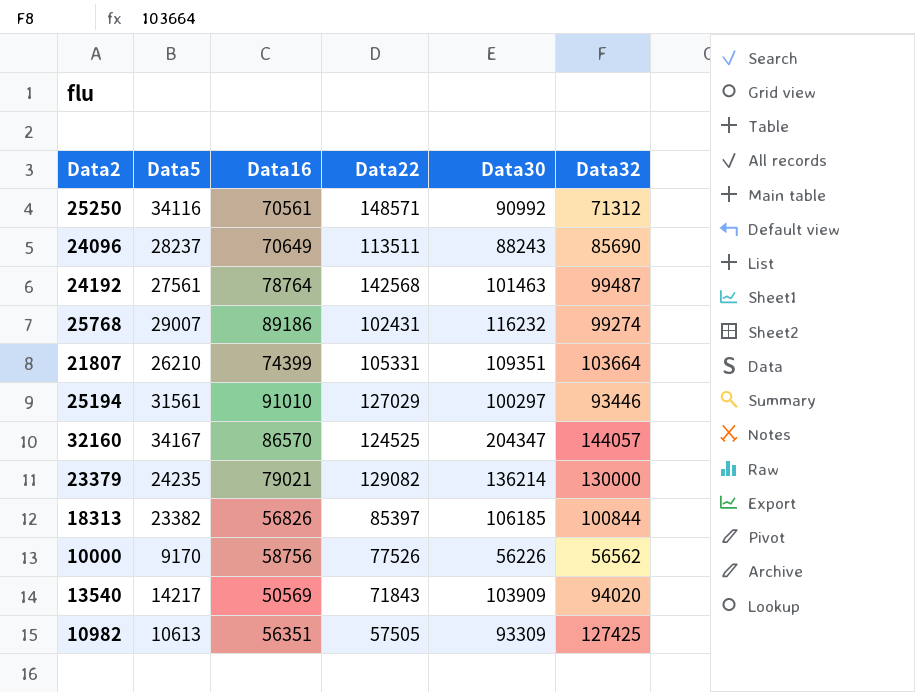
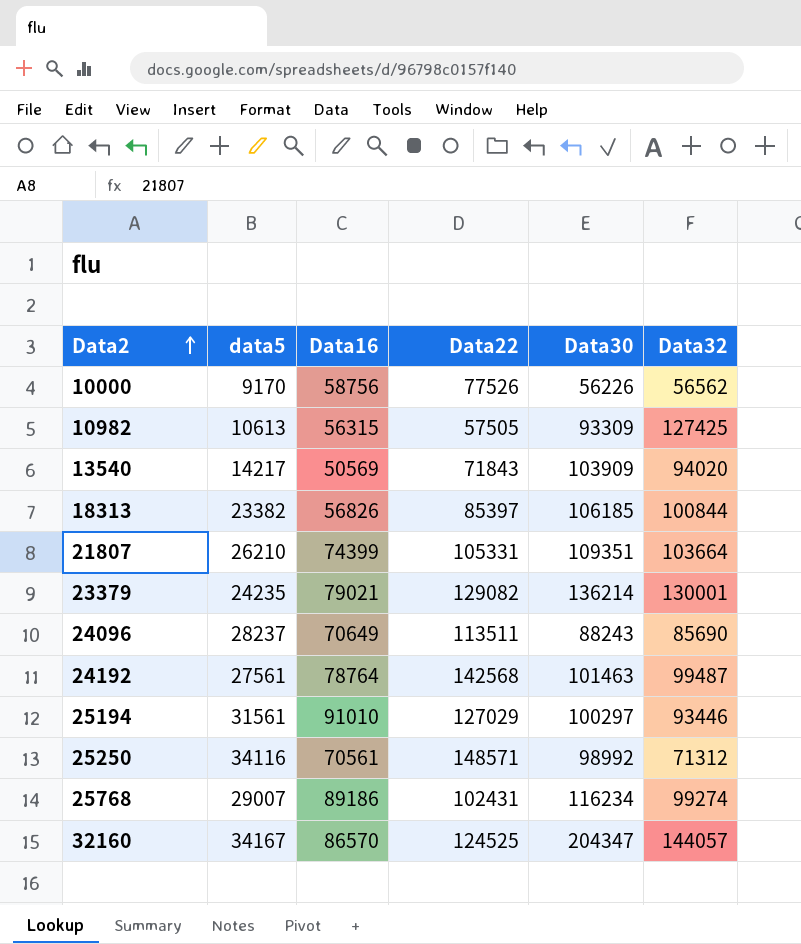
row order: none -> Data2 ascending
column name: Data5 -> data5
10982 | Data16: 56351 -> 56315
23379 | Data32: 130000 -> 130001
25250 | Data30: 90992 -> 98992
25768 | Data30: 116232 -> 116234

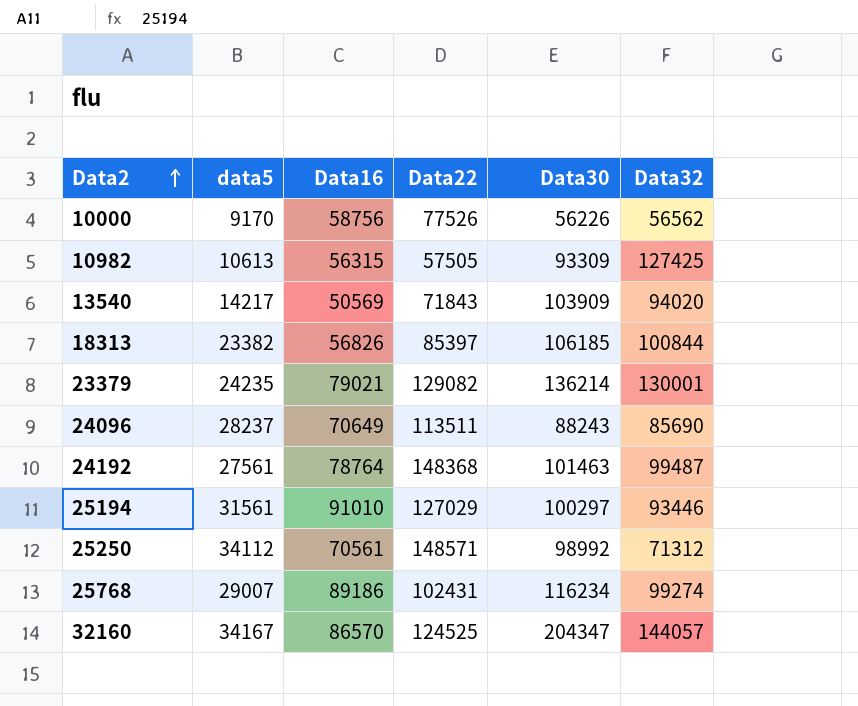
row 21807: 26210 | 74399 | 105331 | 109351 | 103664 -> none
24192 | Data22: 142568 -> 148368
25250 | data5: 34116 -> 34112

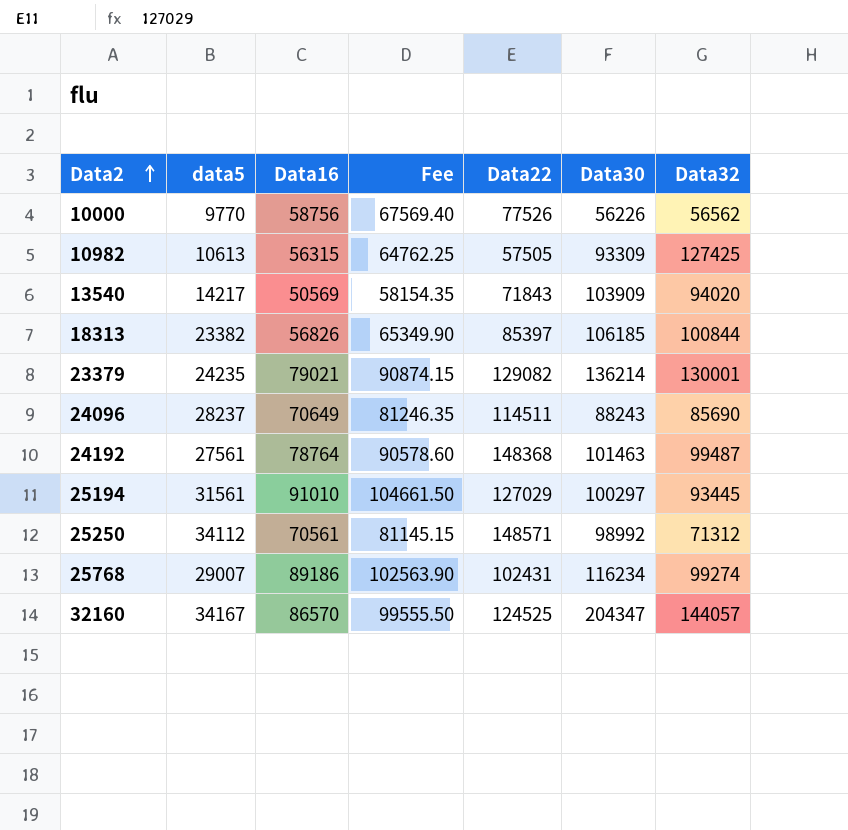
column Fee | formula: none -> [Data16] * 1.15
10000 | data5: 9170 -> 9770
24096 | Data22: 113511 -> 114511
25194 | Data32: 93446 -> 93445

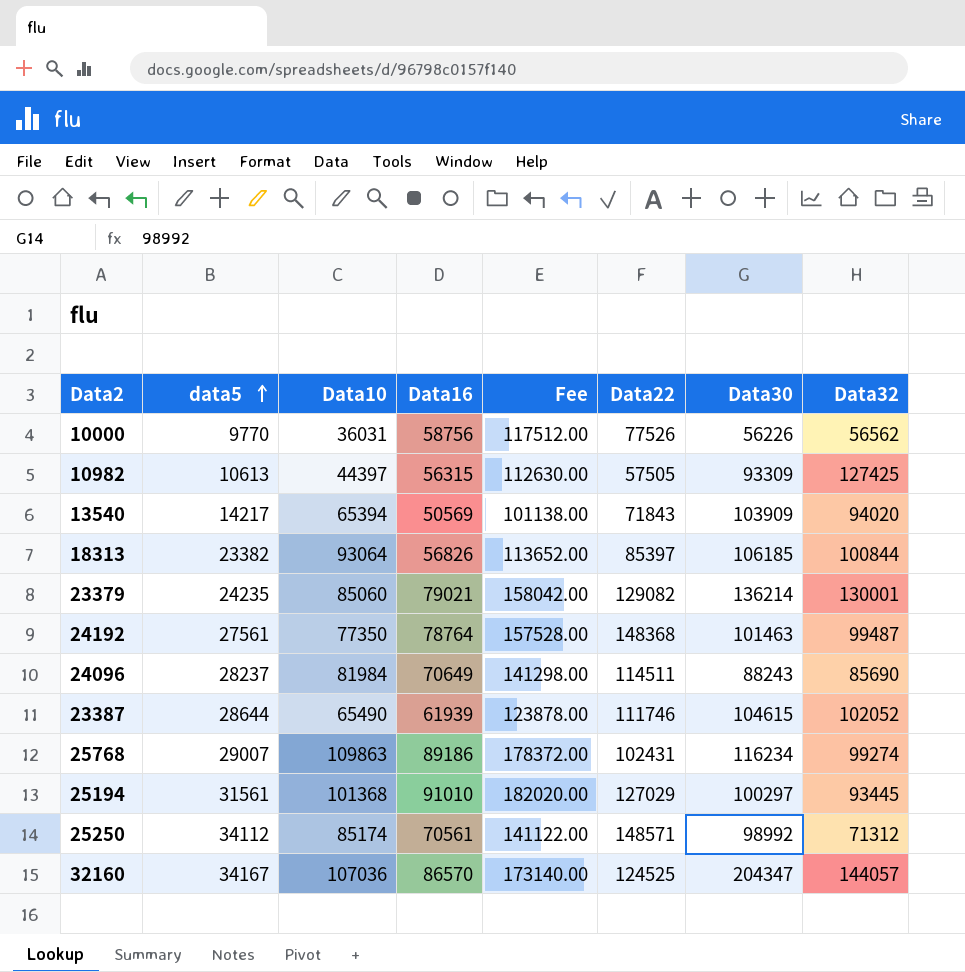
row order: Data2 ascending -> data5 ascending
column Data10 | position: none -> 3
column Fee | formula: [Data16] * 1.15 -> [Data16] * 2
row 23387: none -> 28644 | 65490 | 61939 | 123878.00 | 111746 | 104615 | 102052

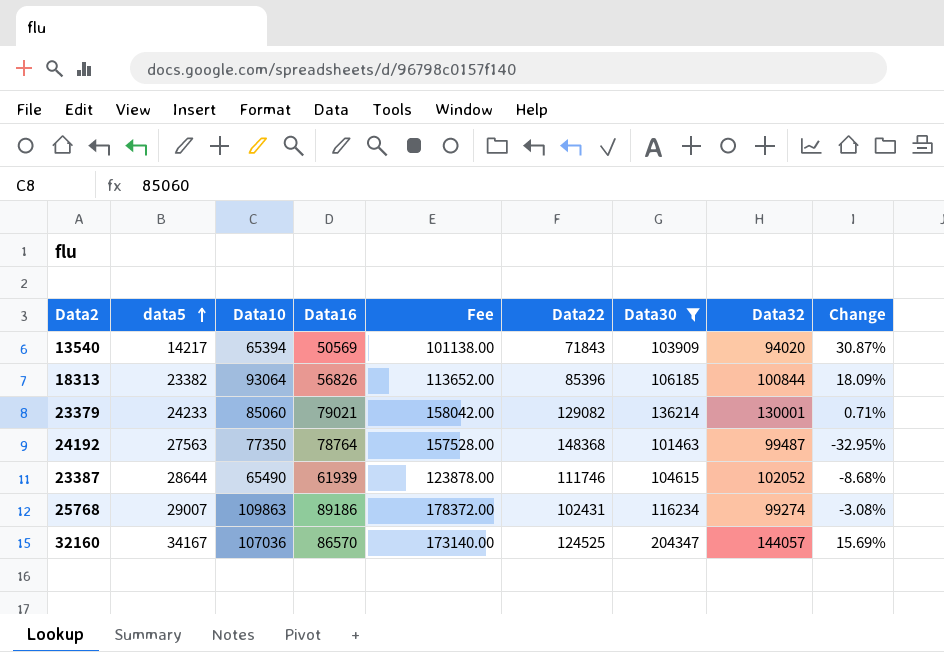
filter: none -> Data30 >= 101463
column Change | formula: none -> ([Data32] - [Data22]) / [Data22]
18313 | Data22: 85397 -> 85396
23379 | data5: 24235 -> 24233
24192 | data5: 27561 -> 27563

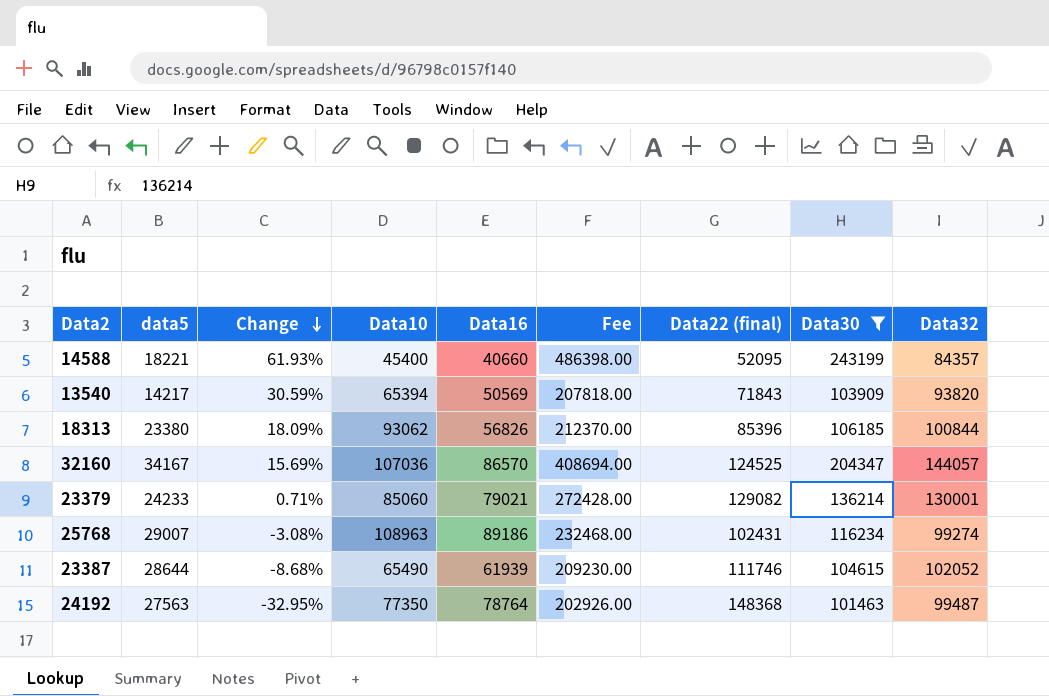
row order: data5 ascending -> Change descending
column Change | position: 9 -> 3
column Fee | formula: [Data16] * 2 -> [Data30] * 2
column name: Data22 -> Data22 (final)
row 14588: none -> 18221 | 61.93% | 45400 | 40660 | 486398.00 | 52095 | 243199 | 84357
13540 | Change: 30.87% -> 30.59%
13540 | Data32: 94020 -> 93820
18313 | data5: 23382 -> 23380
18313 | Data10: 93064 -> 93062
25768 | Data10: 109863 -> 108963

